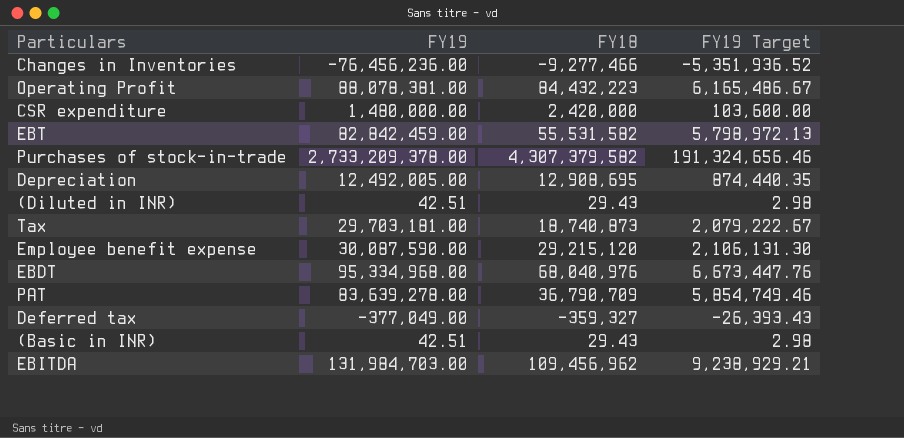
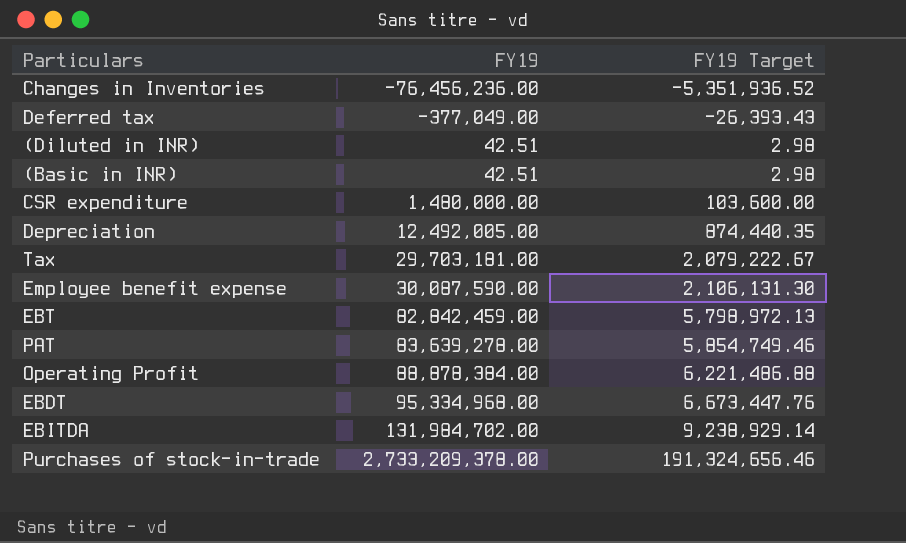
row order: none -> FY19 ascending
column FY18 | position: 3 -> none
Operating Profit | FY19: 88,078,381.00 -> 88,878,384.00
Operating Profit | FY19 Target: 6,165,486.67 -> 6,221,486.88
EBITDA | FY19: 131,984,703.00 -> 131,984,702.00
EBITDA | FY19 Target: 9,238,929.21 -> 9,238,929.14

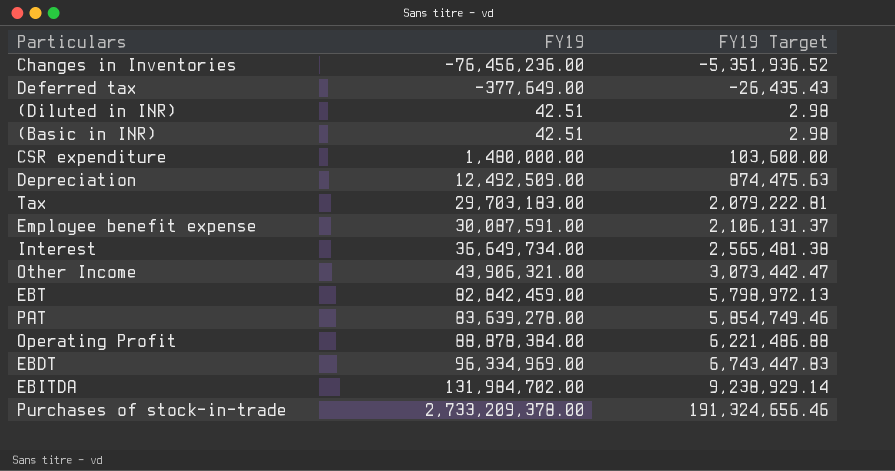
Deferred tax | FY19: -377,049.00 -> -377,649.00
Deferred tax | FY19 Target: -26,393.43 -> -26,435.43
Depreciation | FY19: 12,492,005.00 -> 12,492,509.00
Depreciation | FY19 Target: 874,440.35 -> 874,475.63
Tax | FY19: 29,703,181.00 -> 29,703,183.00
Tax | FY19 Target: 2,079,222.67 -> 2,079,222.81
Employee benefit expense | FY19: 30,087,590.00 -> 30,087,591.00
Employee benefit expense | FY19 Target: 2,106,131.30 -> 2,106,131.37
row Interest: none -> 36,649,734.00 | 2,565,481.38
row Other Income: none -> 43,906,321.00 | 3,073,442.47
EBDT | FY19: 95,334,968.00 -> 96,334,969.00
EBDT | FY19 Target: 6,673,447.76 -> 6,743,447.83

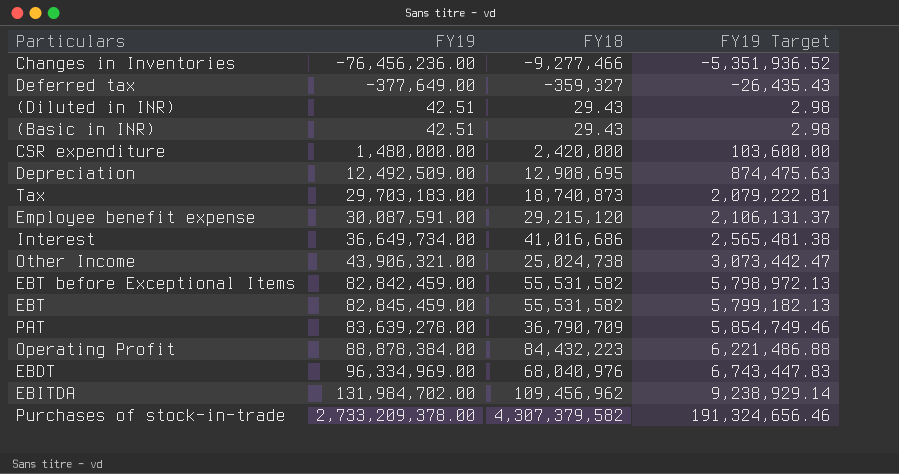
column FY18 | position: none -> 3
row EBT before Exceptional Items: none -> 82,842,459.00 | 55,531,582 | 5,798,972.13
EBT | FY19: 82,842,459.00 -> 82,845,459.00
EBT | FY19 Target: 5,798,972.13 -> 5,799,182.13

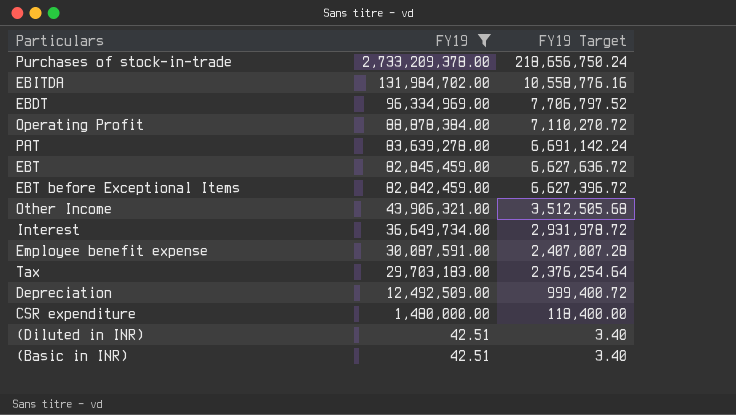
filter: none -> FY19 >= 42.51
row order: FY19 ascending -> FY19 descending
column FY18 | position: 3 -> none
column FY19 Target | formula: [FY19] * 0.07 -> [FY19] * 0.08

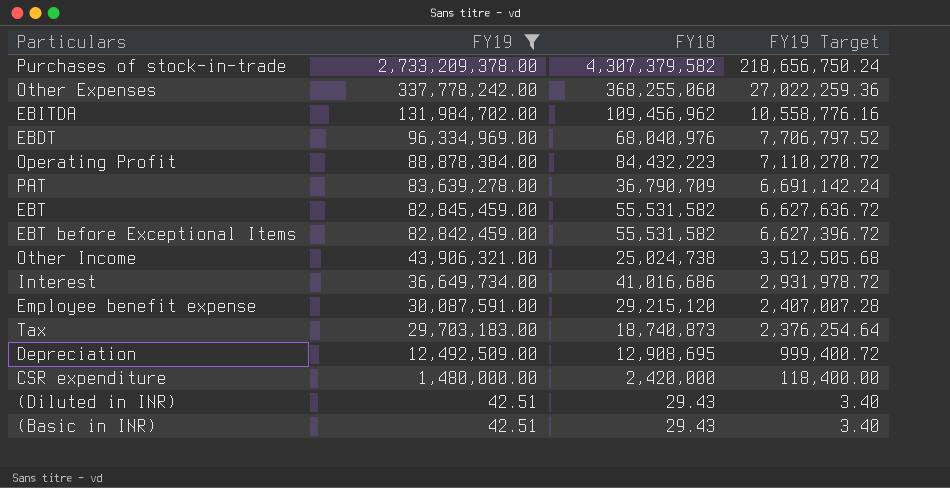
column FY18 | position: none -> 3
row Other Expenses: none -> 337,778,242.00 | 368,255,060 | 27,022,259.36

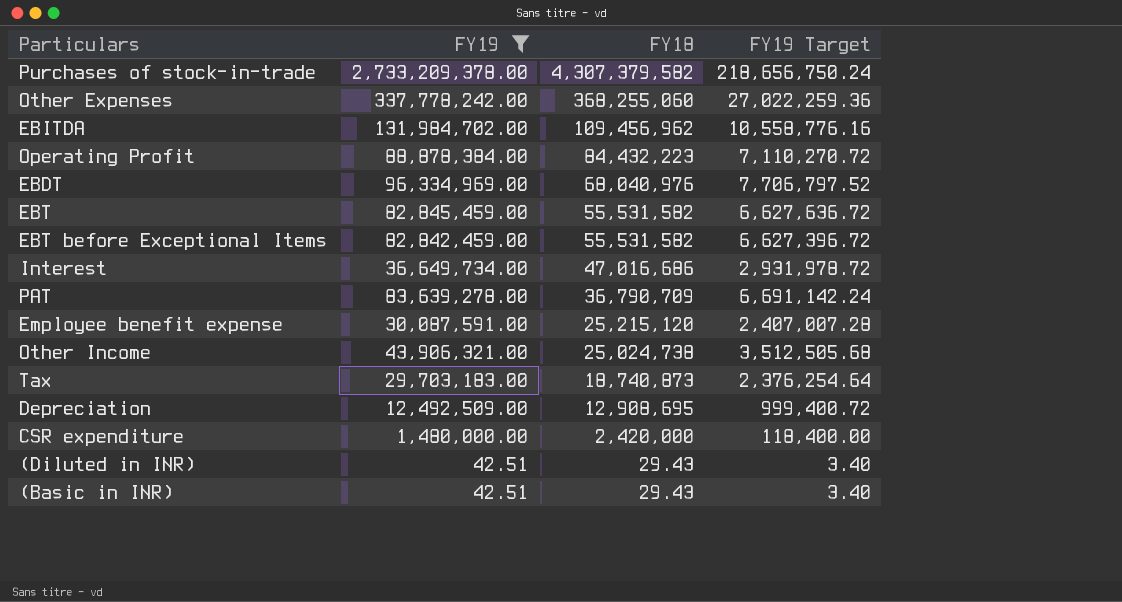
row order: FY19 descending -> FY18 descending
Interest | FY18: 41,016,686 -> 47,016,686
Employee benefit expense | FY18: 29,215,120 -> 25,215,120

